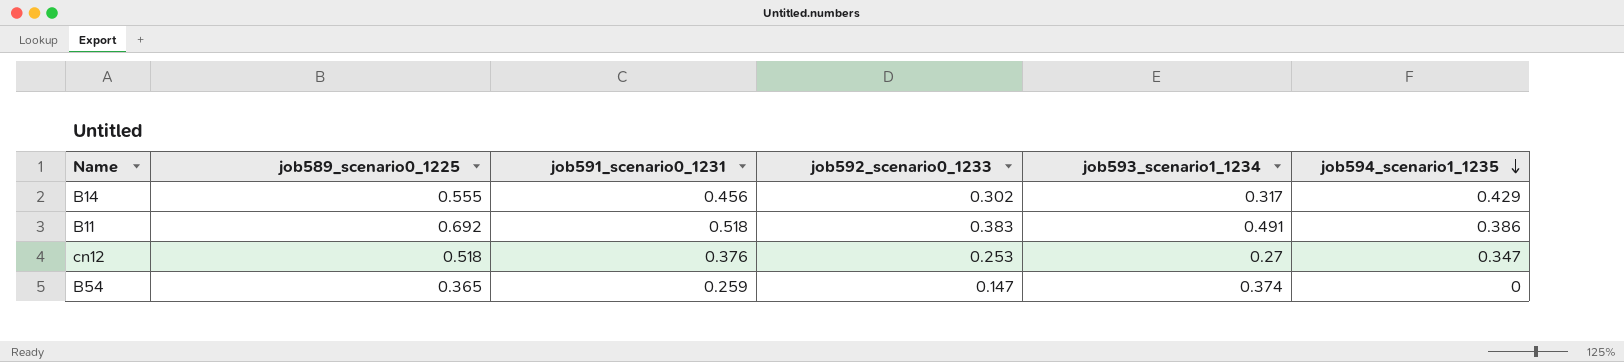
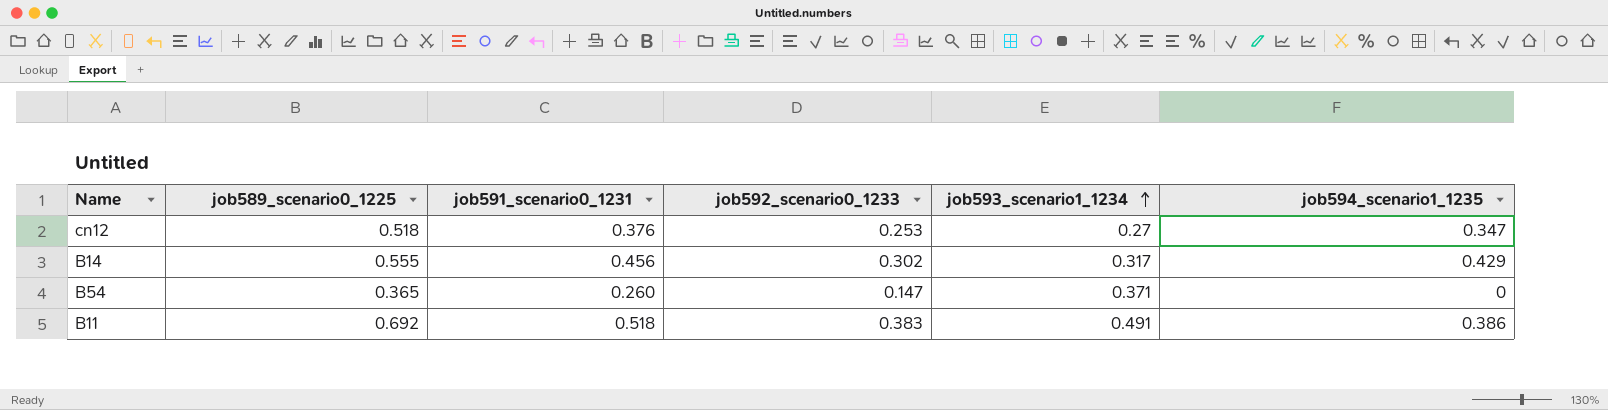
row order: job594_scenario1_1235 descending -> job593_scenario1_1234 ascending
B54 | job591_scenario0_1231: 0.259 -> 0.260
B54 | job593_scenario1_1234: 0.374 -> 0.371

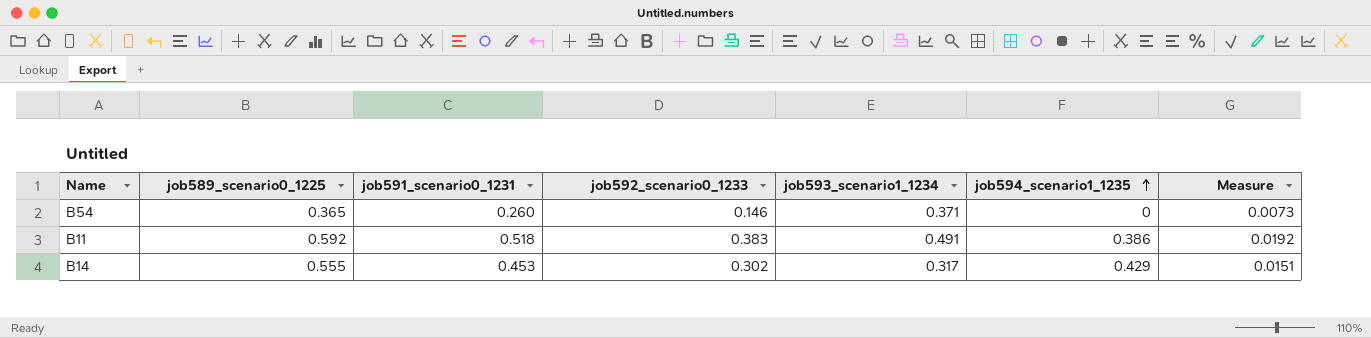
row order: job593_scenario1_1234 ascending -> job594_scenario1_1235 ascending
column Measure | formula: none -> [job592_scenario0_1233] * 0.05
row cn12: 0.518 | 0.376 | 0.253 | 0.27 | 0.347 -> none
B54 | job592_scenario0_1233: 0.147 -> 0.146
B11 | job589_scenario0_1225: 0.692 -> 0.592
B14 | job591_scenario0_1231: 0.456 -> 0.453

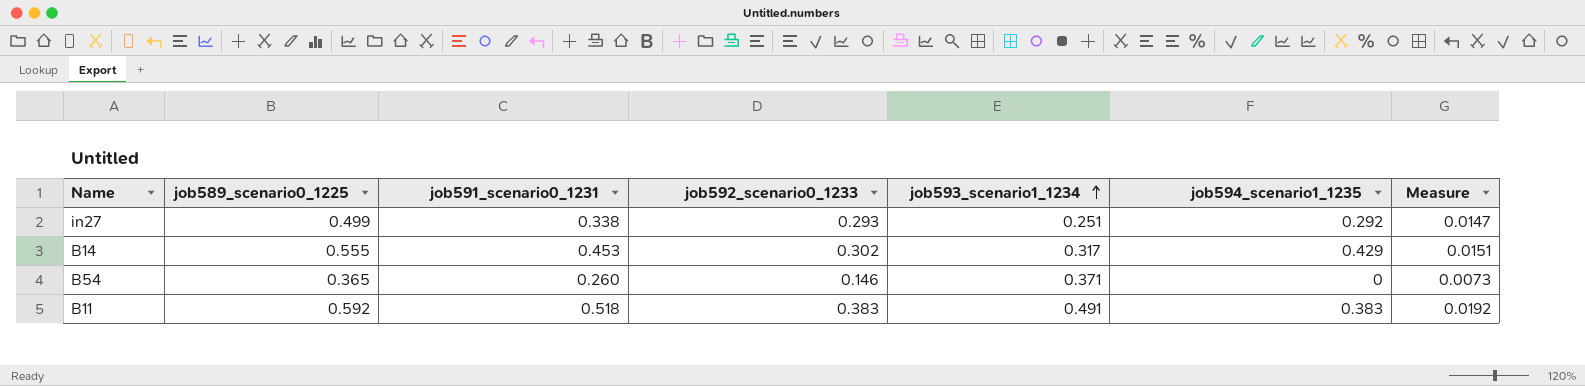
row order: job594_scenario1_1235 ascending -> job593_scenario1_1234 ascending
row in27: none -> 0.499 | 0.338 | 0.293 | 0.251 | 0.292 | 0.0147
B11 | job594_scenario1_1235: 0.386 -> 0.383

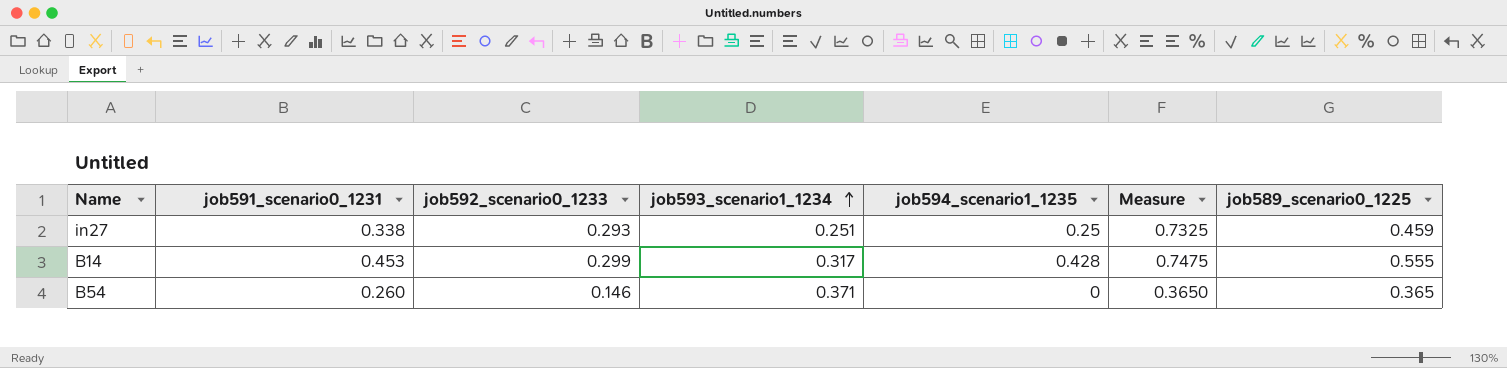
column Measure | formula: [job592_scenario0_1233] * 0.05 -> [job592_scenario0_1233] * 2.5
column job589_scenario0_1225 | position: 2 -> 7
row B11: 0.592 | 0.518 | 0.383 | 0.491 | 0.383 | 0.0192 -> none
in27 | job594_scenario1_1235: 0.292 -> 0.25
in27 | job589_scenario0_1225: 0.499 -> 0.459
B14 | job592_scenario0_1233: 0.302 -> 0.299
B14 | job594_scenario1_1235: 0.429 -> 0.428

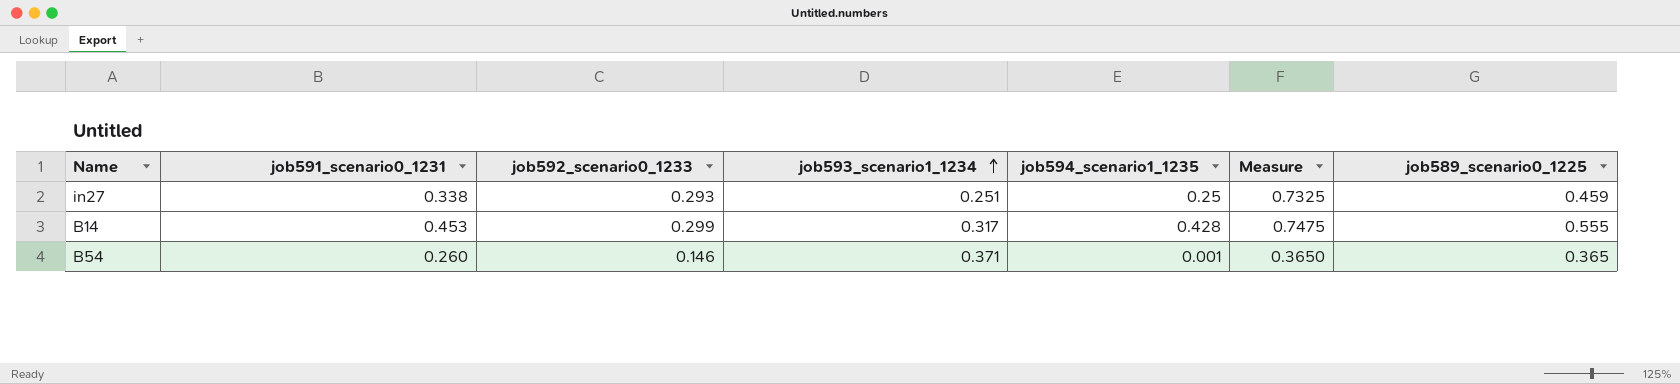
B54 | job594_scenario1_1235: 0 -> 0.001

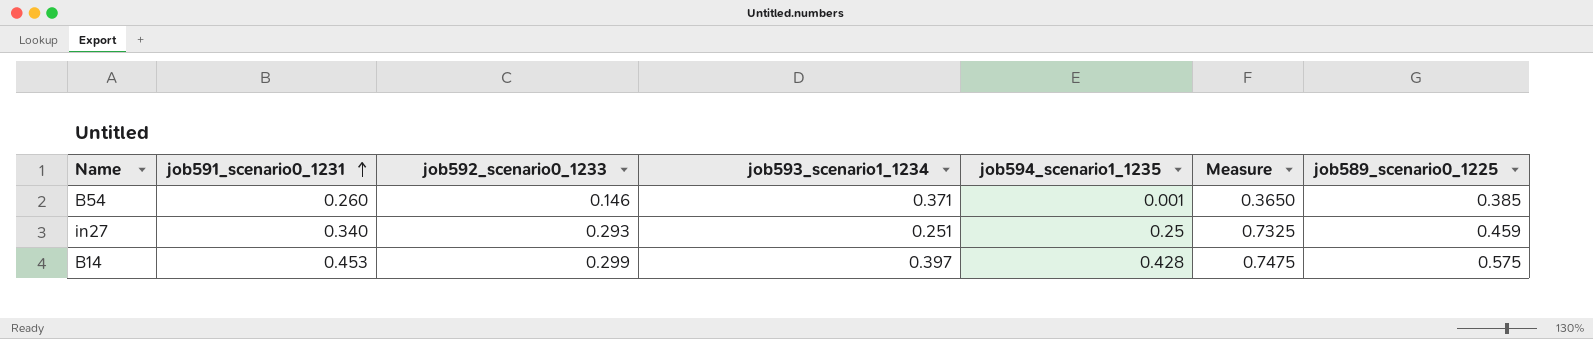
row order: job593_scenario1_1234 ascending -> job591_scenario0_1231 ascending
B54 | job589_scenario0_1225: 0.365 -> 0.385
in27 | job591_scenario0_1231: 0.338 -> 0.340
B14 | job593_scenario1_1234: 0.317 -> 0.397
B14 | job589_scenario0_1225: 0.555 -> 0.575

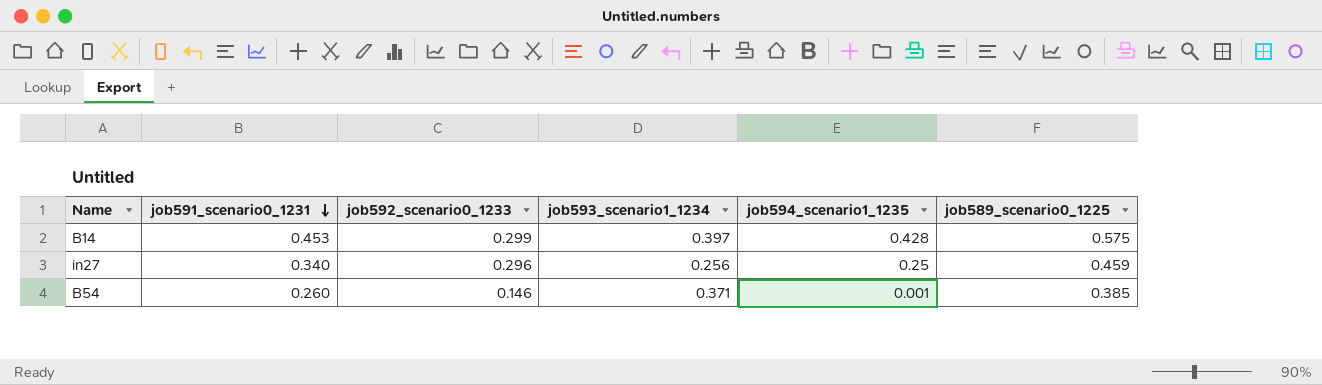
row order: job591_scenario0_1231 ascending -> job591_scenario0_1231 descending
column Measure | formula: [job592_scenario0_1233] * 2.5 -> none
in27 | job592_scenario0_1233: 0.293 -> 0.296
in27 | job593_scenario1_1234: 0.251 -> 0.256

